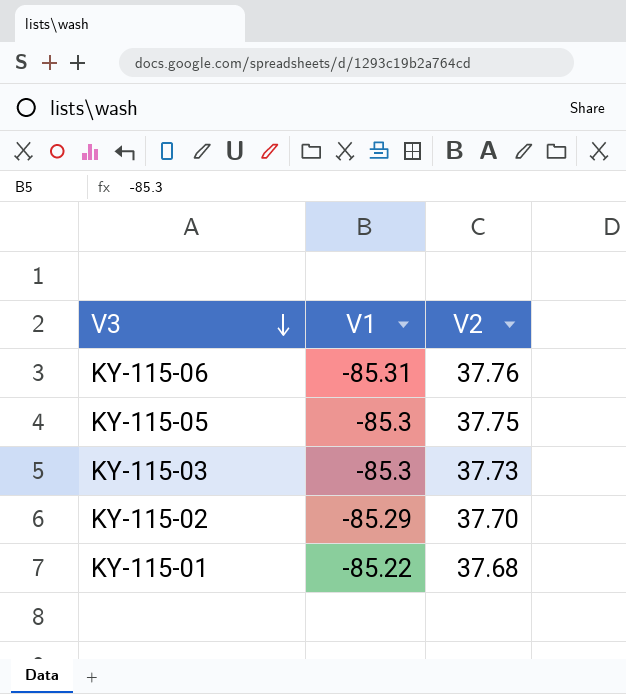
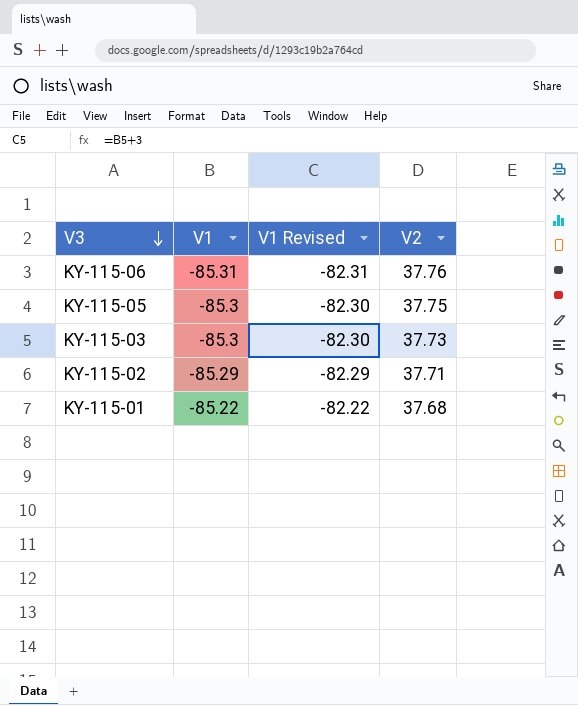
column V1 Revised | formula: none -> [V1] + 3
KY-115-02 | V2: 37.70 -> 37.71

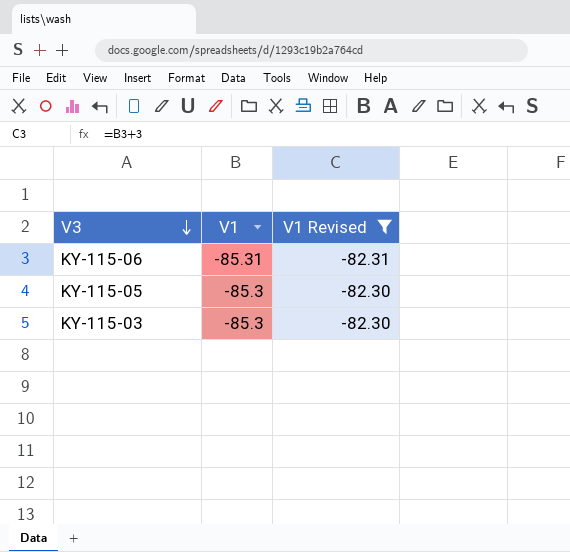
filter: none -> V1 Revised <= -82.30
column V2 | position: 4 -> none

